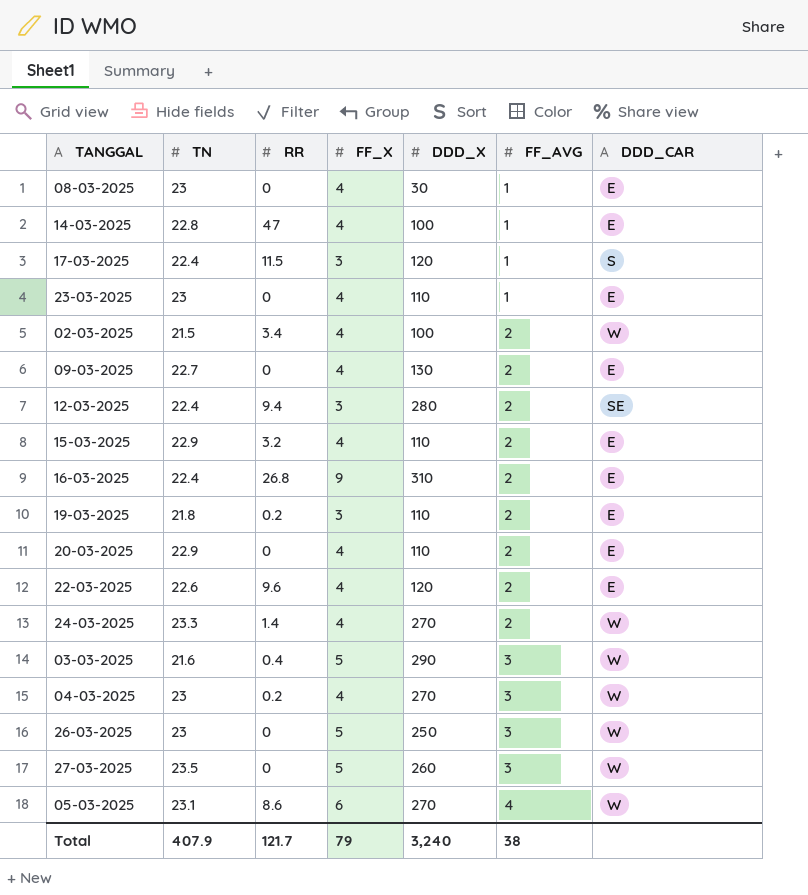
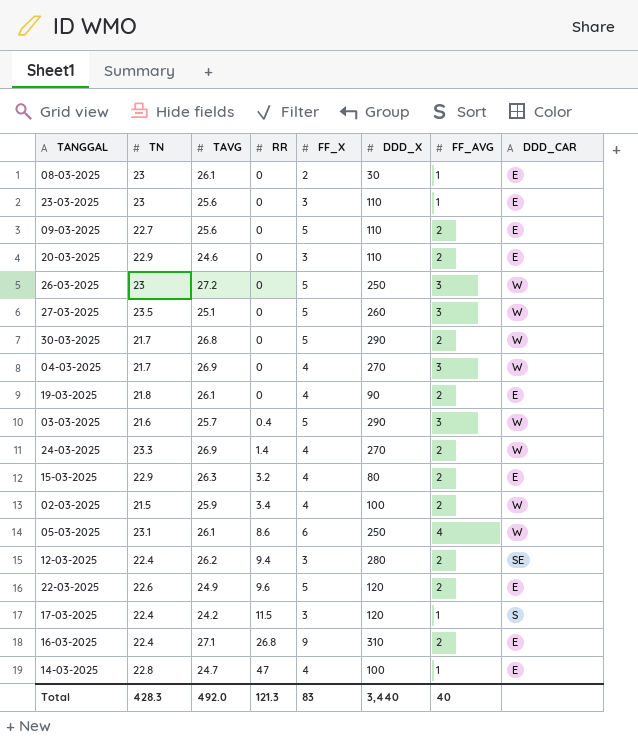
row order: FF_AVG ascending -> RR ascending
column TAVG | position: none -> 3
08-03-2025 | FF_X: 4 -> 2
23-03-2025 | FF_X: 4 -> 3
09-03-2025 | FF_X: 4 -> 5
09-03-2025 | DDD_X: 130 -> 110
20-03-2025 | FF_X: 4 -> 3
row 30-03-2025: none -> 21.7 | 26.8 | 0 | 5 | 290 | 2 | W
04-03-2025 | TN: 23 -> 21.7
04-03-2025 | RR: 0.2 -> 0
19-03-2025 | RR: 0.2 -> 0
19-03-2025 | FF_X: 3 -> 4
19-03-2025 | DDD_X: 110 -> 90
15-03-2025 | DDD_X: 110 -> 80
05-03-2025 | DDD_X: 270 -> 250
22-03-2025 | FF_X: 4 -> 5
Total | TN: 407.9 -> 428.3
Total | RR: 121.7 -> 121.3
Total | FF_X: 79 -> 83
Total | DDD_X: 3,240 -> 3,440
Total | FF_AVG: 38 -> 40

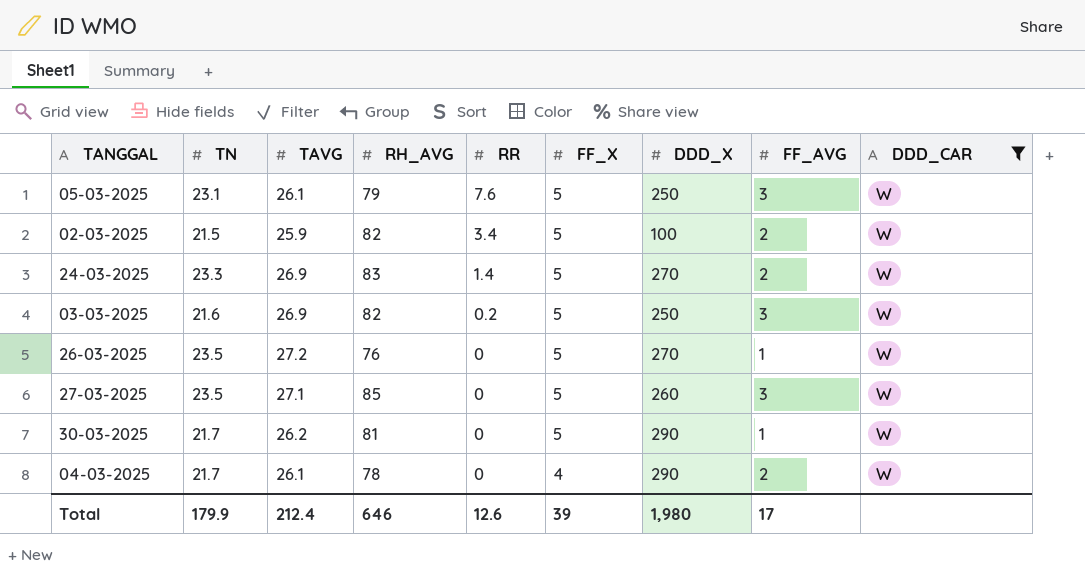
filter: none -> DDD_CAR = W
row order: RR ascending -> RR descending
column RH_AVG | position: none -> 4
05-03-2025 | RR: 8.6 -> 7.6
05-03-2025 | FF_X: 6 -> 5
05-03-2025 | FF_AVG: 4 -> 3
02-03-2025 | FF_X: 4 -> 5
24-03-2025 | FF_X: 4 -> 5
03-03-2025 | TAVG: 25.7 -> 26.9
03-03-2025 | RR: 0.4 -> 0.2
03-03-2025 | DDD_X: 290 -> 250
26-03-2025 | TN: 23 -> 23.5
26-03-2025 | DDD_X: 250 -> 270
26-03-2025 | FF_AVG: 3 -> 1
27-03-2025 | TAVG: 25.1 -> 27.1
30-03-2025 | TAVG: 26.8 -> 26.2
30-03-2025 | FF_AVG: 2 -> 1
04-03-2025 | TAVG: 26.9 -> 26.1
04-03-2025 | DDD_X: 270 -> 290
04-03-2025 | FF_AVG: 3 -> 2
Total | TN: 428.3 -> 179.9
Total | TAVG: 492.0 -> 212.4
Total | RR: 121.3 -> 12.6
Total | FF_X: 83 -> 39
Total | DDD_X: 3,440 -> 1,980
Total | FF_AVG: 40 -> 17

